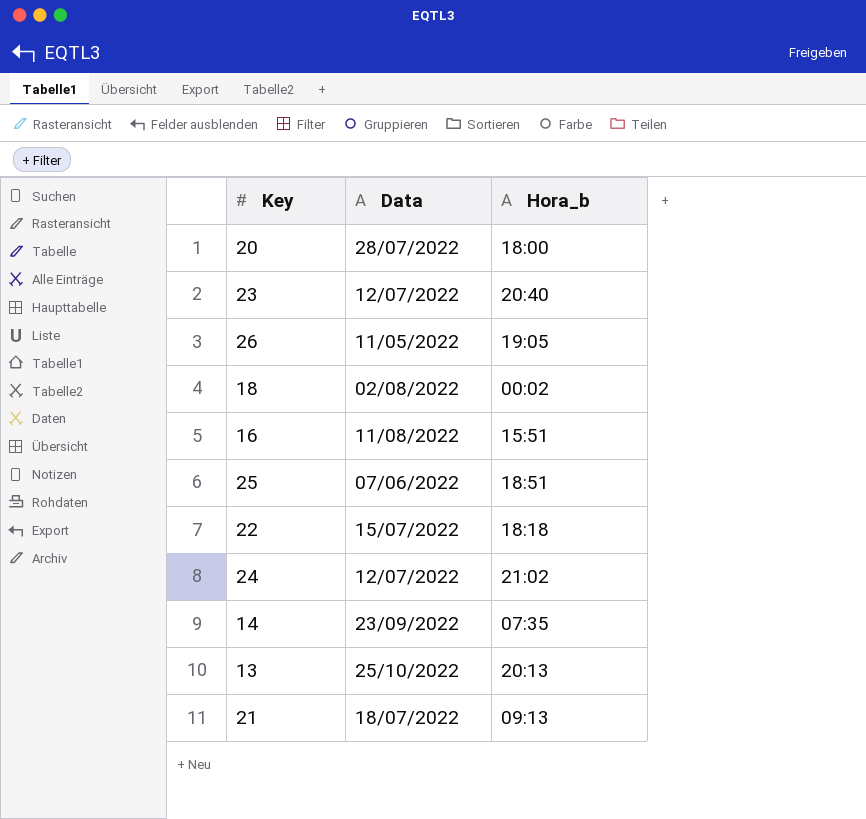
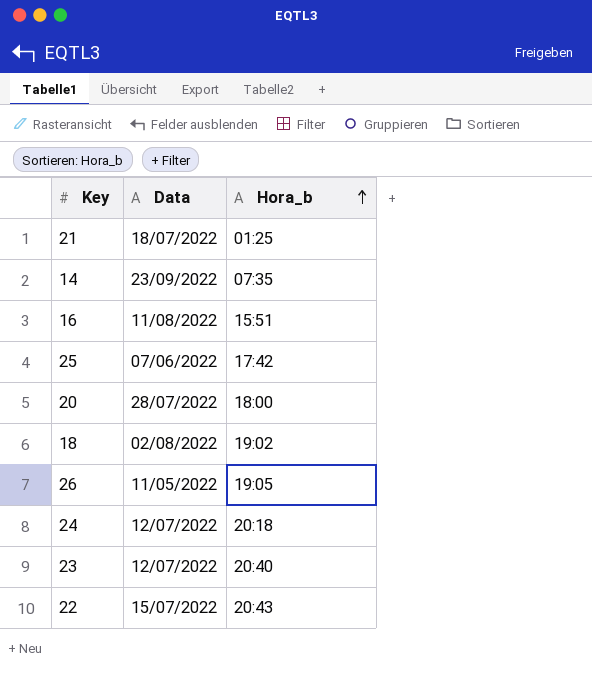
row order: none -> Hora_b ascending
row 13: 25/10/2022 | 20:13 -> none
21 | Hora_b: 09:13 -> 01:25
25 | Hora_b: 18:51 -> 17:42
18 | Hora_b: 00:02 -> 19:02
24 | Hora_b: 21:02 -> 20:18
22 | Hora_b: 18:18 -> 20:43

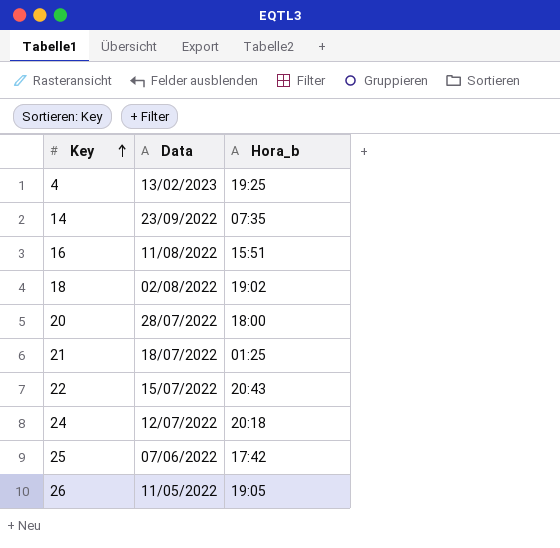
row order: Hora_b ascending -> Key ascending
row 23: 12/07/2022 | 20:40 -> none
row 4: none -> 13/02/2023 | 19:25

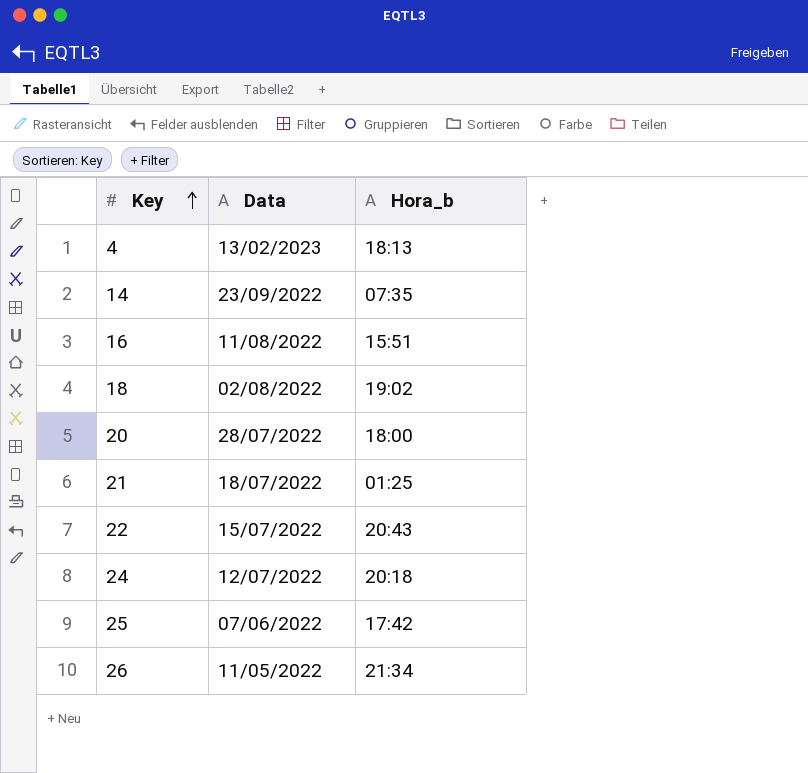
4 | Hora_b: 19:25 -> 18:13
26 | Hora_b: 19:05 -> 21:34

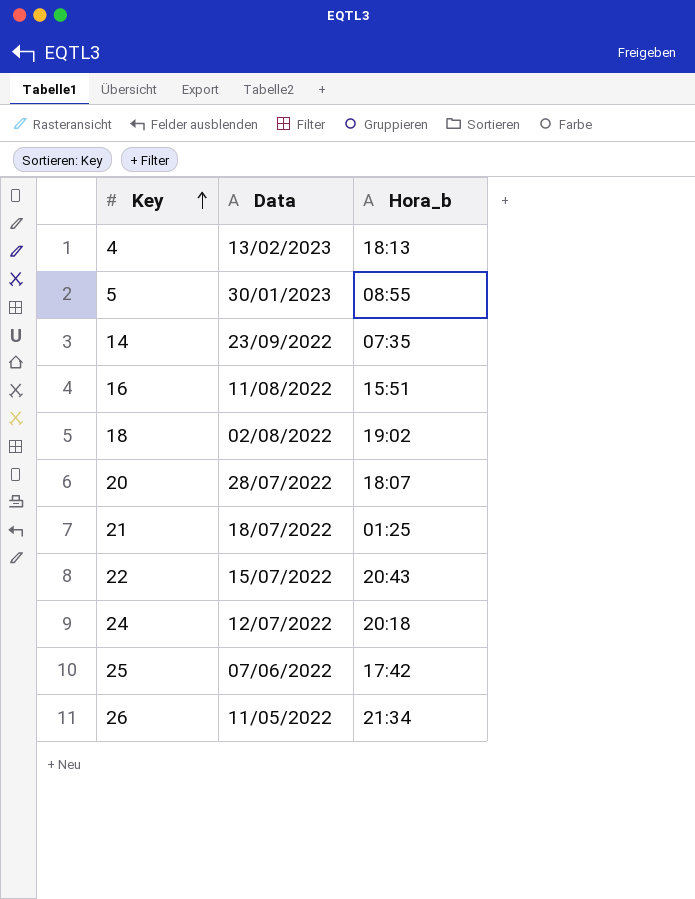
row 5: none -> 30/01/2023 | 08:55
20 | Hora_b: 18:00 -> 18:07

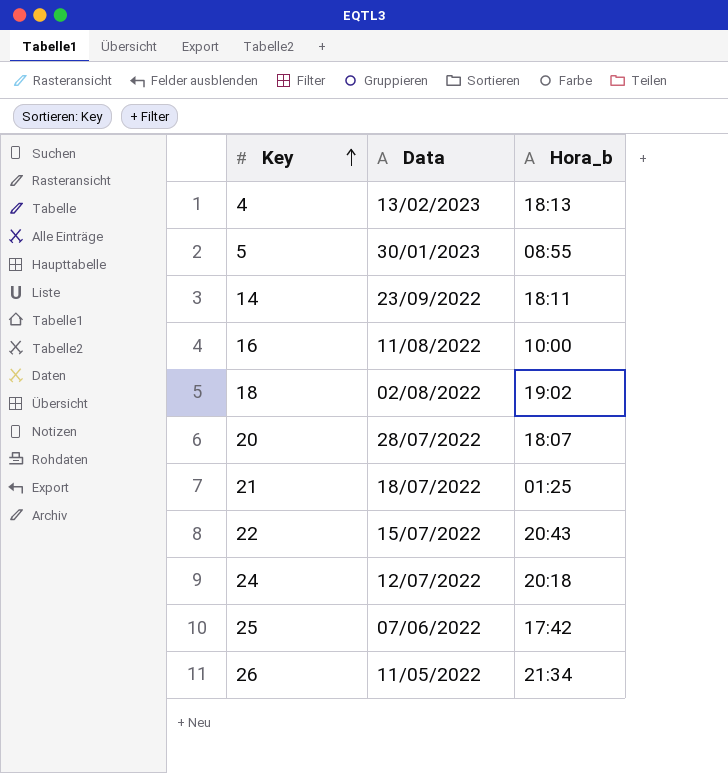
14 | Hora_b: 07:35 -> 18:11
16 | Hora_b: 15:51 -> 10:00

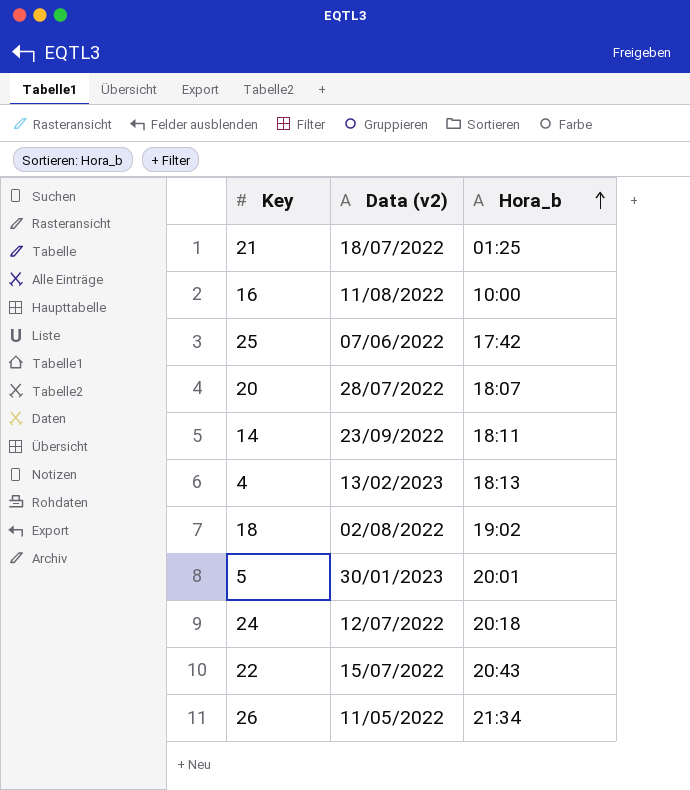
row order: Key ascending -> Hora_b ascending
column name: Data -> Data (v2)
5 | Hora_b: 08:55 -> 20:01

